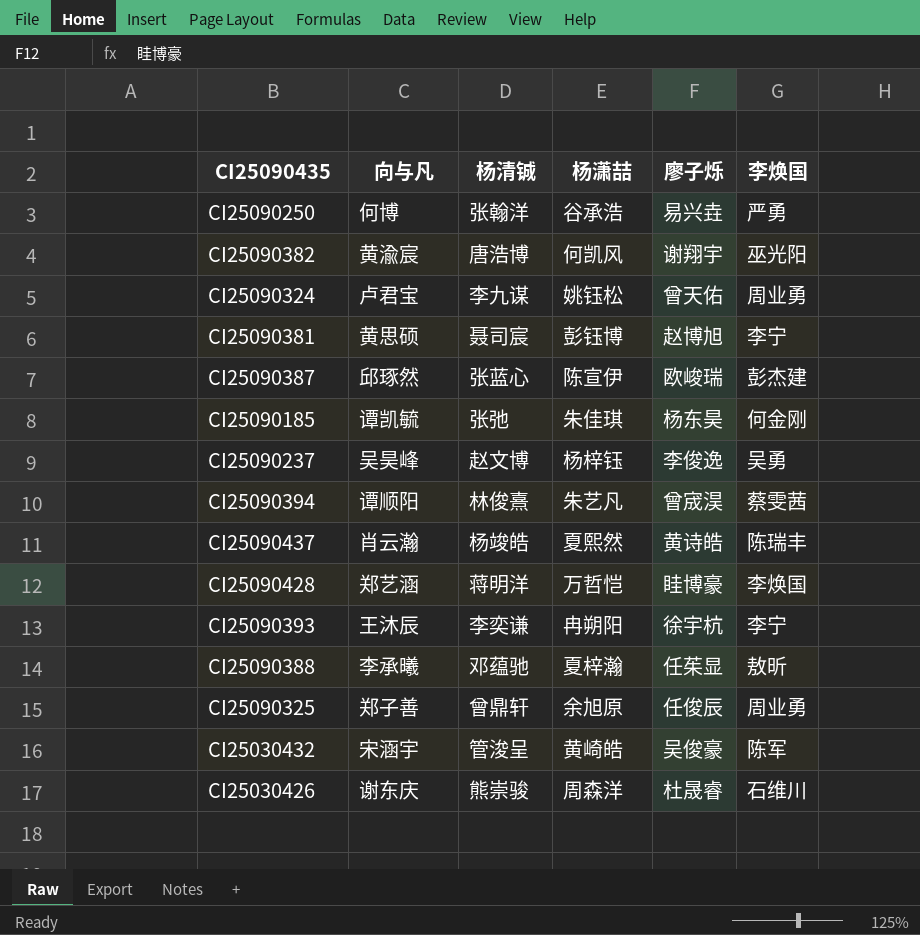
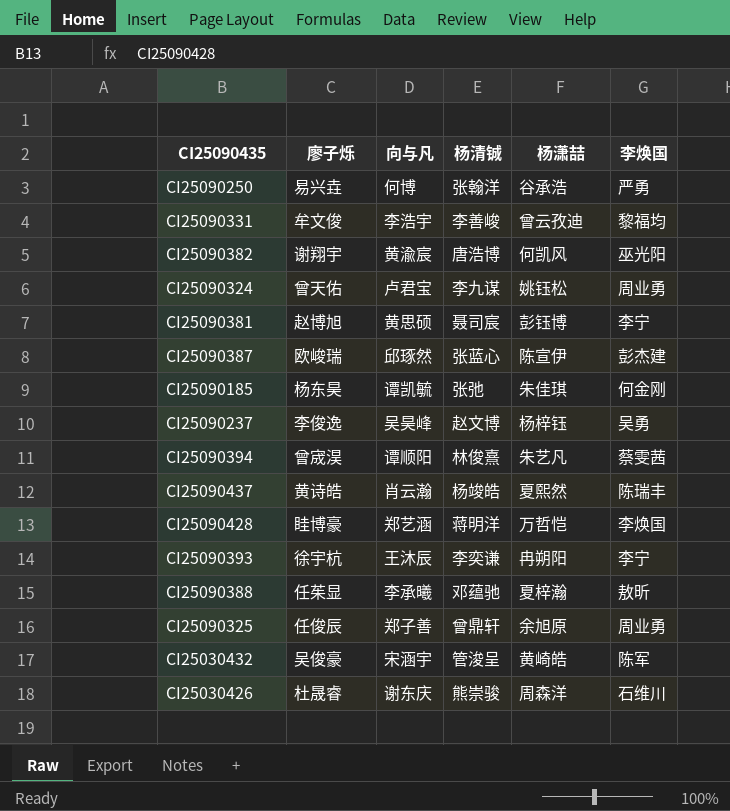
column 廖子烁 | position: 5 -> 2
row CI25090331: none -> 牟文俊 | 李浩宇 | 李善峻 | 曾云孜迪 | 黎福均

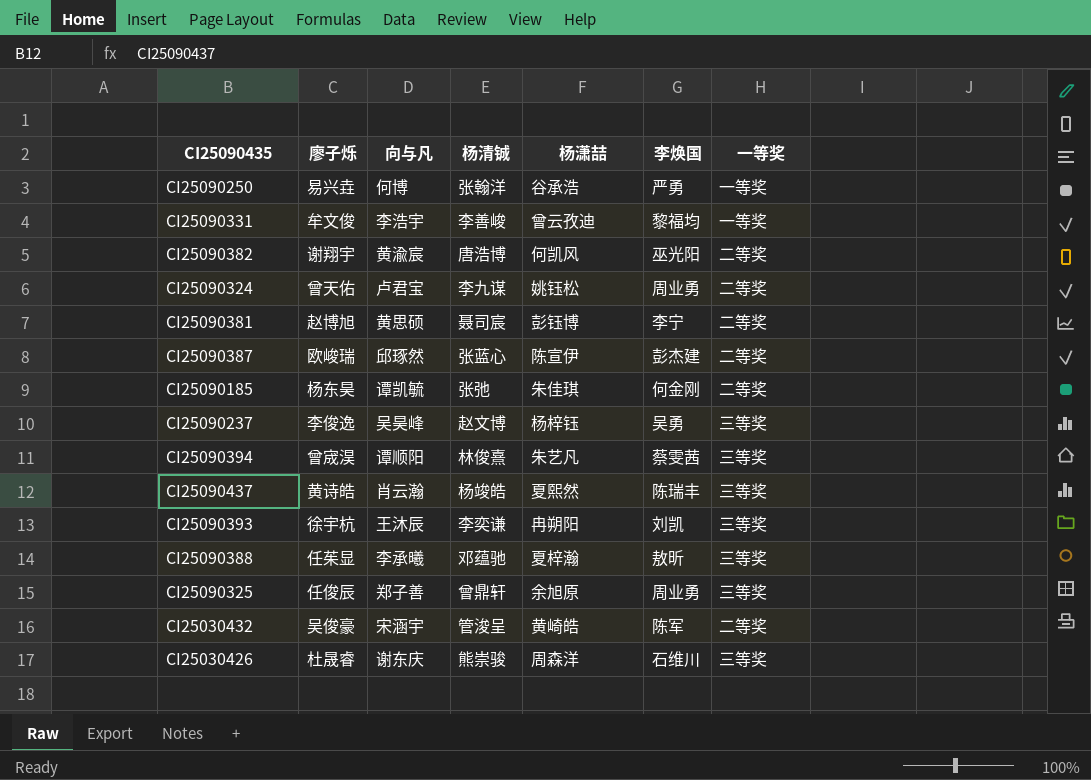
column 一等奖 | position: none -> 7
row CI25090428: 眭博豪 | 郑艺涵 | 蒋明洋 | 万哲恺 | 李焕国 -> none
CI25090393 | 李焕国: 李宁 -> 刘凯

